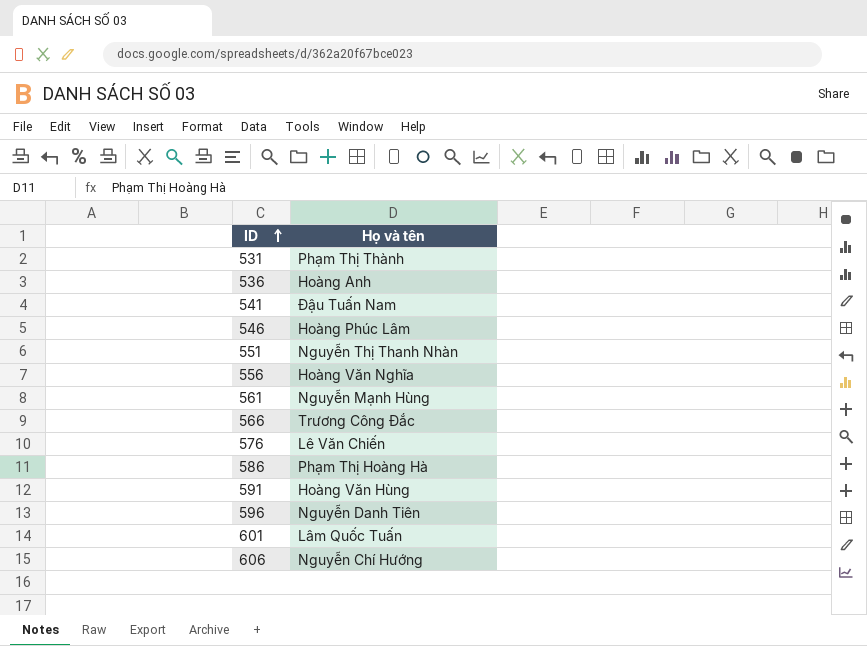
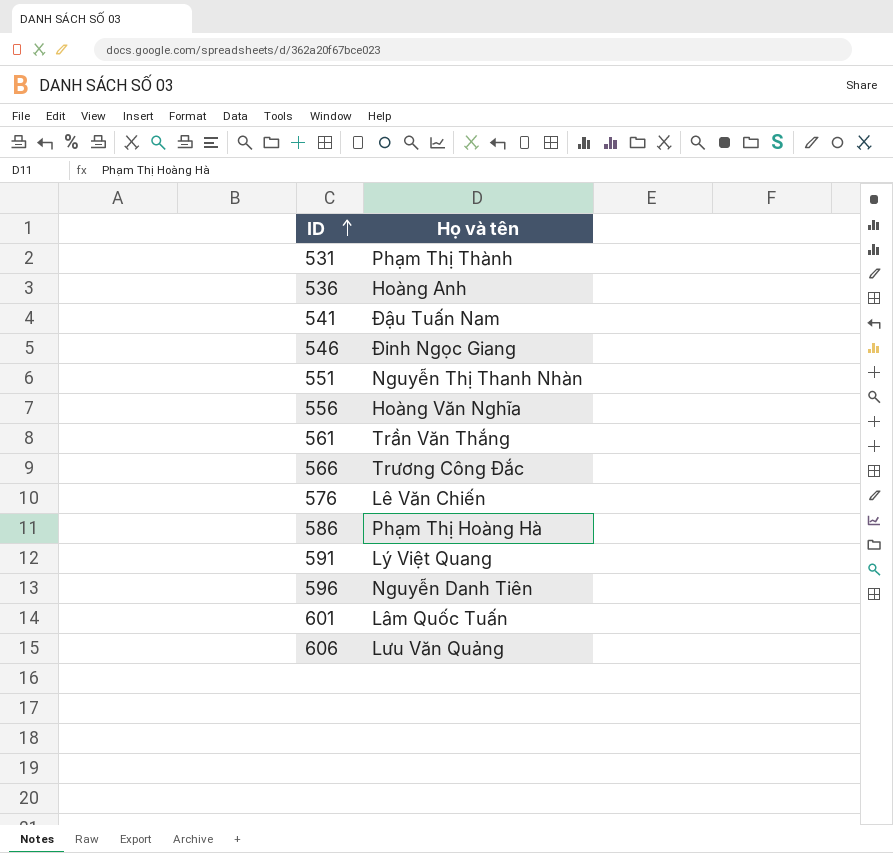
546 | Họ và tên: Hoàng Phúc Lâm -> Đinh Ngọc Giang
561 | Họ và tên: Nguyễn Mạnh Hùng -> Trần Văn Thắng
591 | Họ và tên: Hoàng Văn Hùng -> Lý Việt Quang
606 | Họ và tên: Nguyễn Chí Hướng -> Lưu Văn Quảng

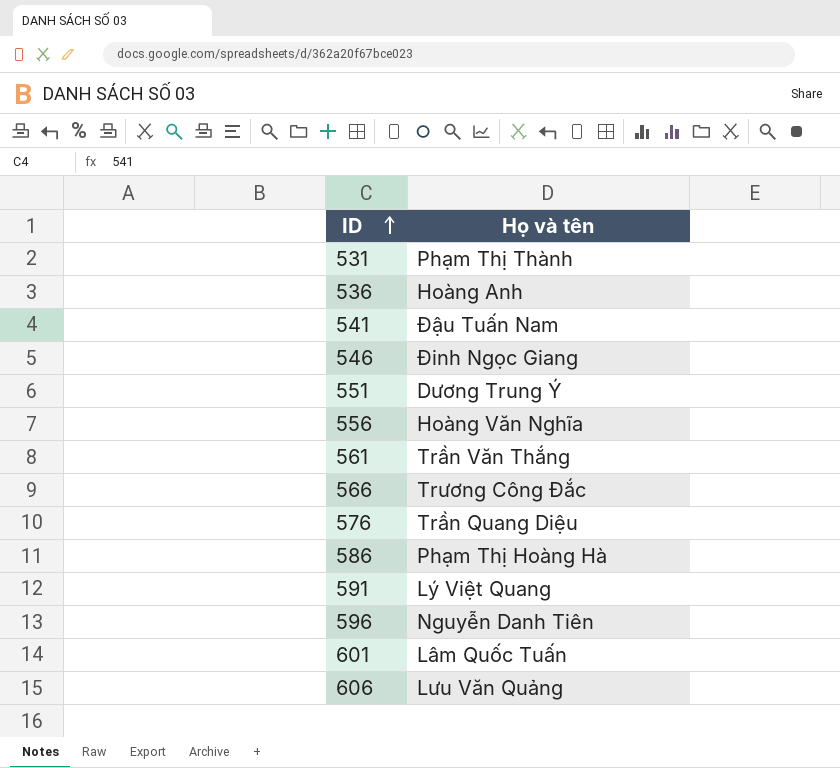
551 | Họ và tên: Nguyễn Thị Thanh Nhàn -> Dương Trung Ý
576 | Họ và tên: Lê Văn Chiến -> Trần Quang Diệu

